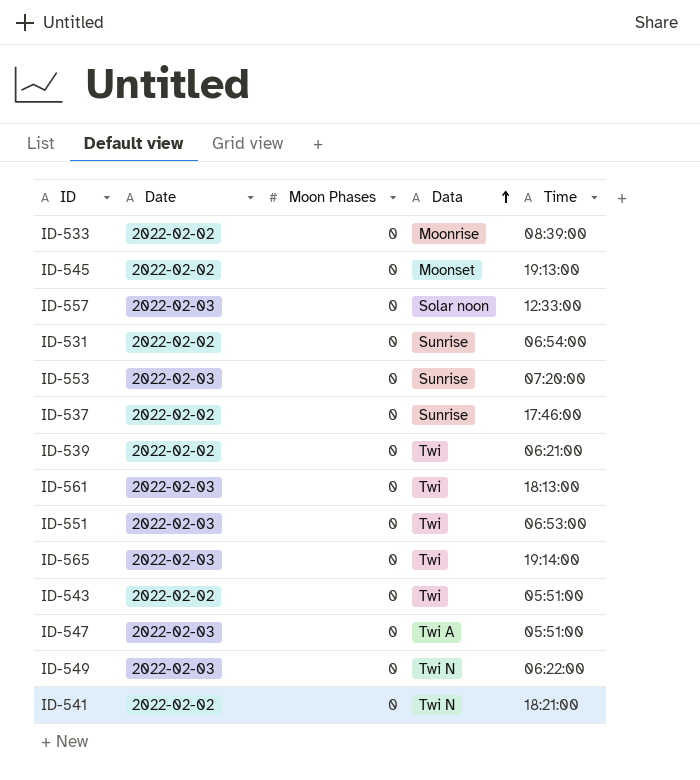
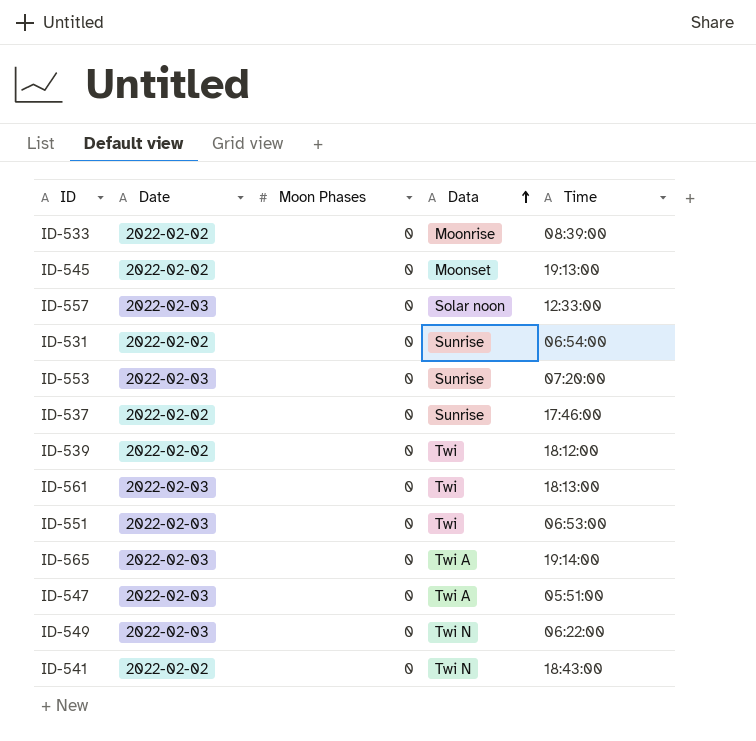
row ID-543: 2022-02-02 | 0 | Twi | 05:51:00 -> none
ID-539 | Time: 06:21:00 -> 18:12:00
ID-565 | Data: Twi -> Twi A
ID-541 | Time: 18:21:00 -> 18:43:00

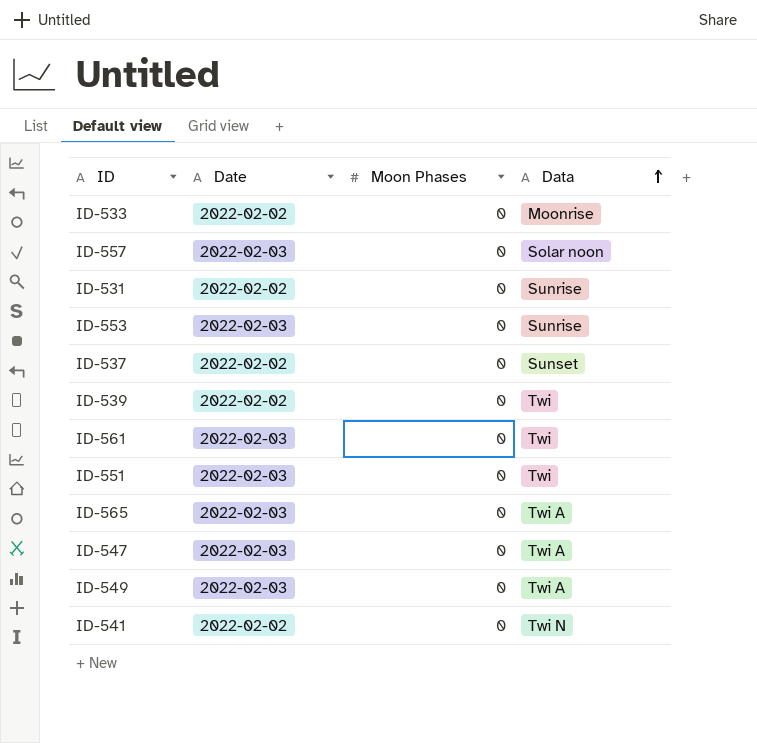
column Time | position: 5 -> none
row ID-545: 2022-02-02 | 0 | Moonset | 19:13:00 -> none
ID-537 | Data: Sunrise -> Sunset
ID-549 | Data: Twi N -> Twi A

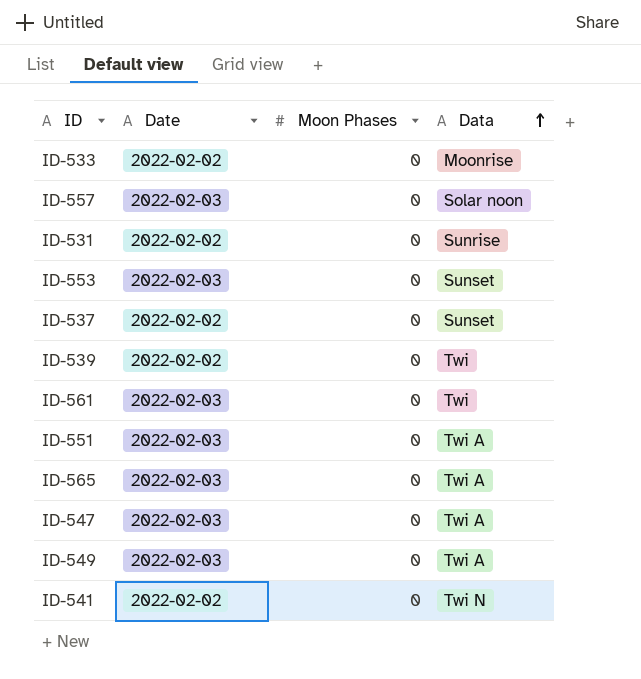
ID-553 | Data: Sunrise -> Sunset
ID-551 | Data: Twi -> Twi A

